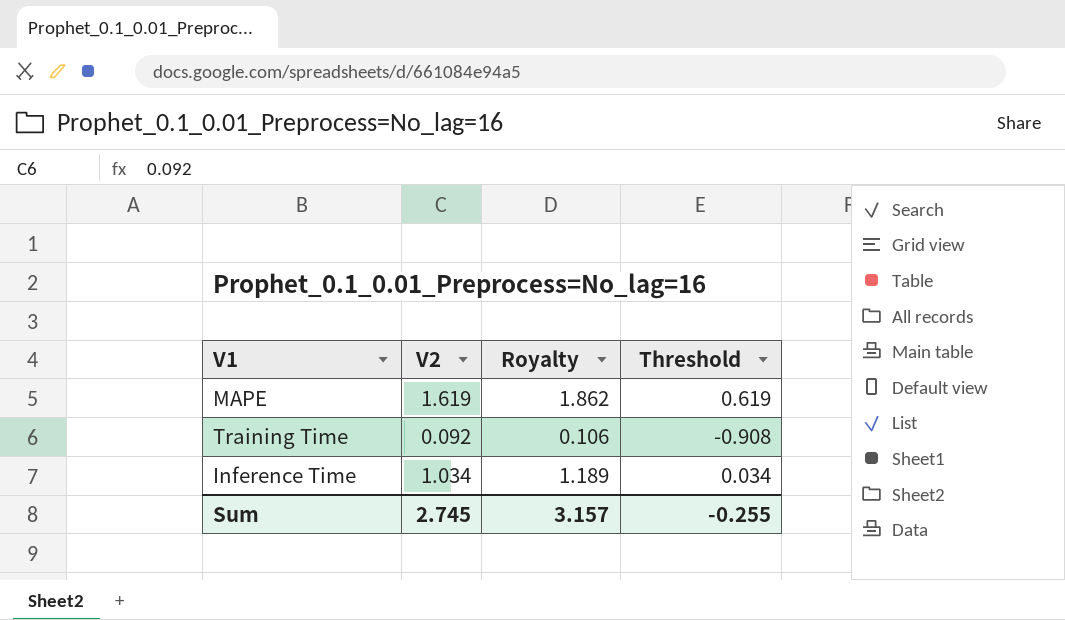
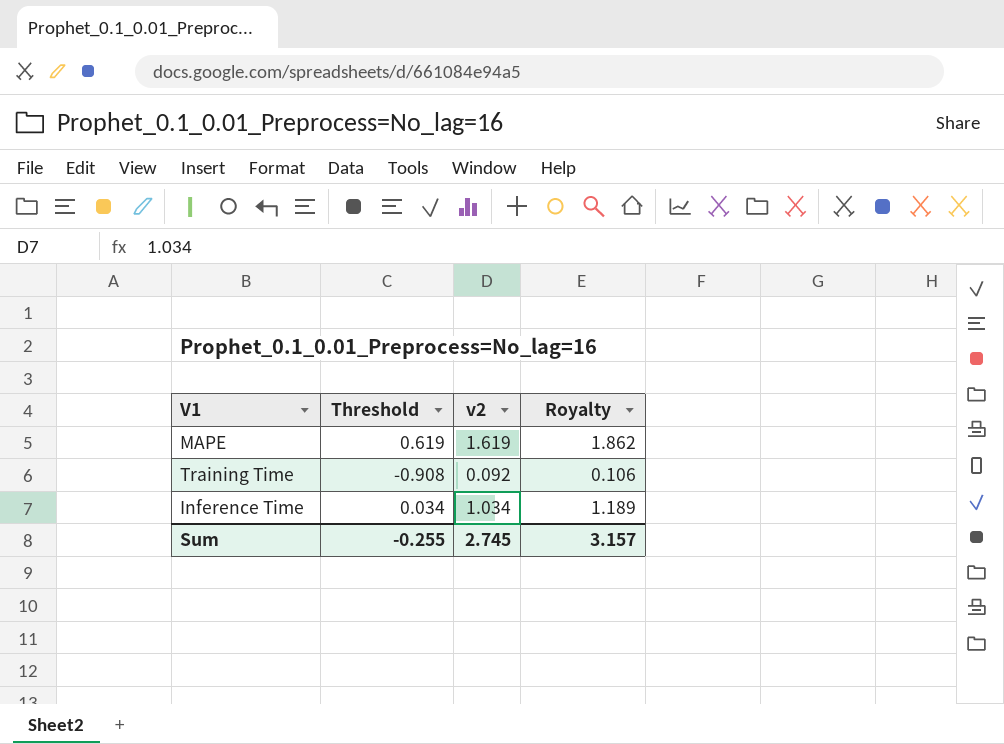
column Threshold | position: 4 -> 2
column name: V2 -> v2

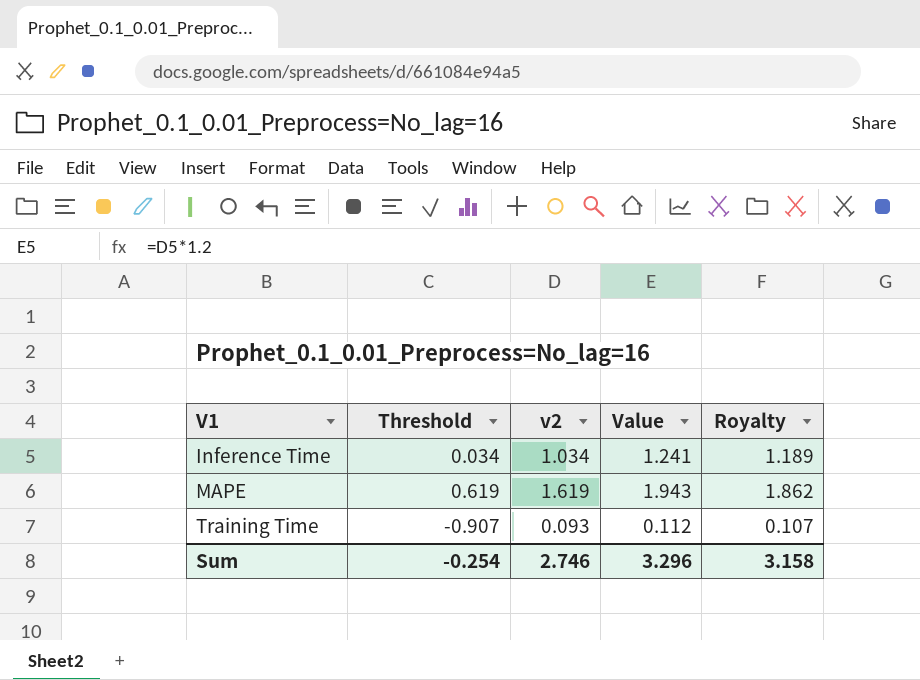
row order: none -> V1 ascending
column Value | formula: none -> [v2] * 1.2
Training Time | Threshold: -0.908 -> -0.907
Training Time | v2: 0.092 -> 0.093
Training Time | Royalty: 0.106 -> 0.107
Sum | Threshold: -0.255 -> -0.254
Sum | v2: 2.745 -> 2.746
Sum | Royalty: 3.157 -> 3.158

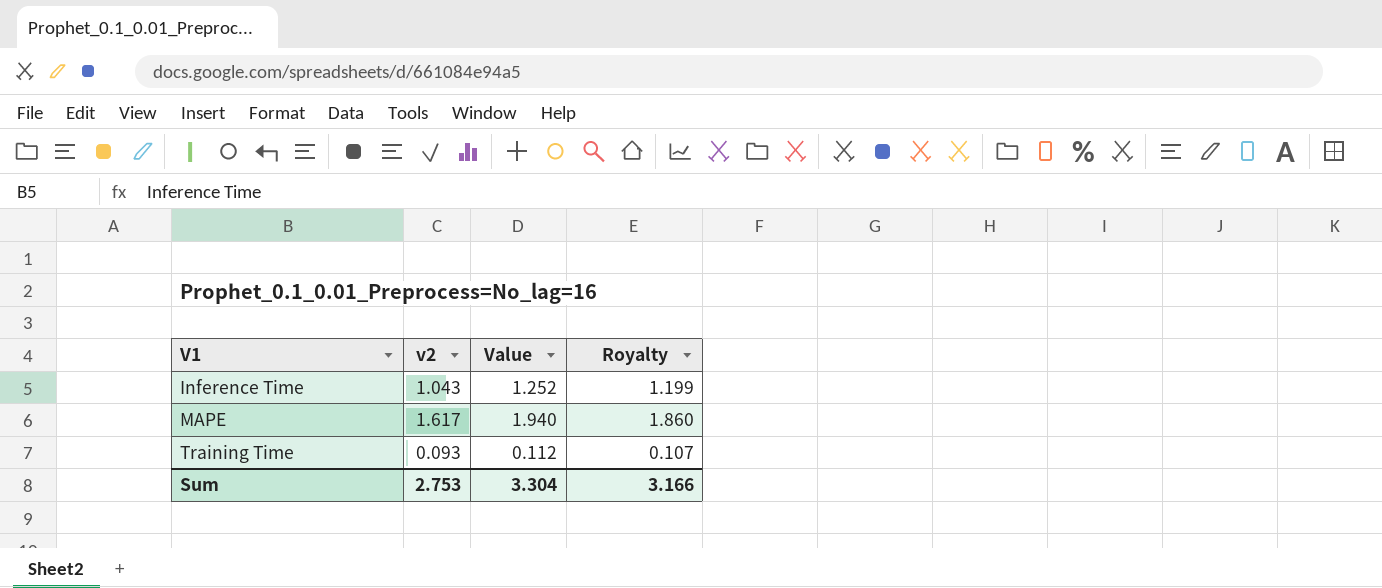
column Threshold | formula: [v2] - 1 -> none
Inference Time | v2: 1.034 -> 1.043
Inference Time | Value: 1.241 -> 1.252
Inference Time | Royalty: 1.189 -> 1.199
MAPE | v2: 1.619 -> 1.617
MAPE | Value: 1.943 -> 1.940
MAPE | Royalty: 1.862 -> 1.860
Sum | v2: 2.746 -> 2.753
Sum | Value: 3.296 -> 3.304
Sum | Royalty: 3.158 -> 3.166

